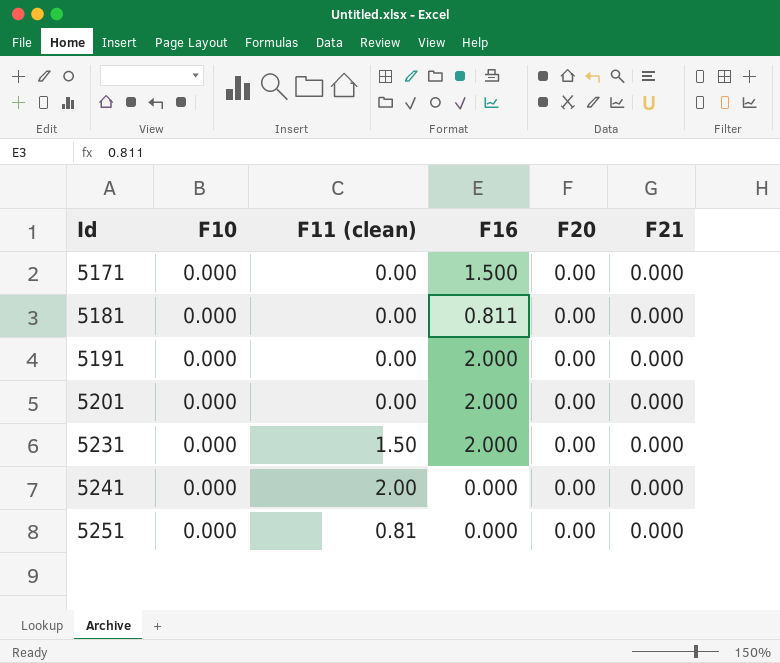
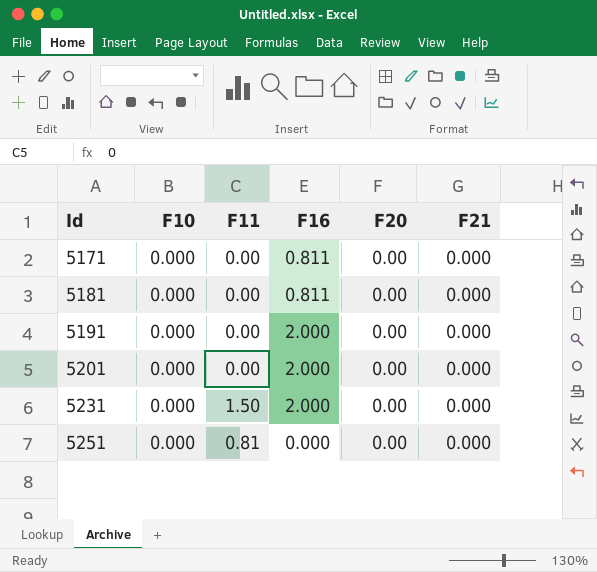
column name: F11 (clean) -> F11
row 5241: 0.000 | 2.00 | 0.000 | 0.00 | 0.000 -> none
5171 | F16: 1.500 -> 0.811

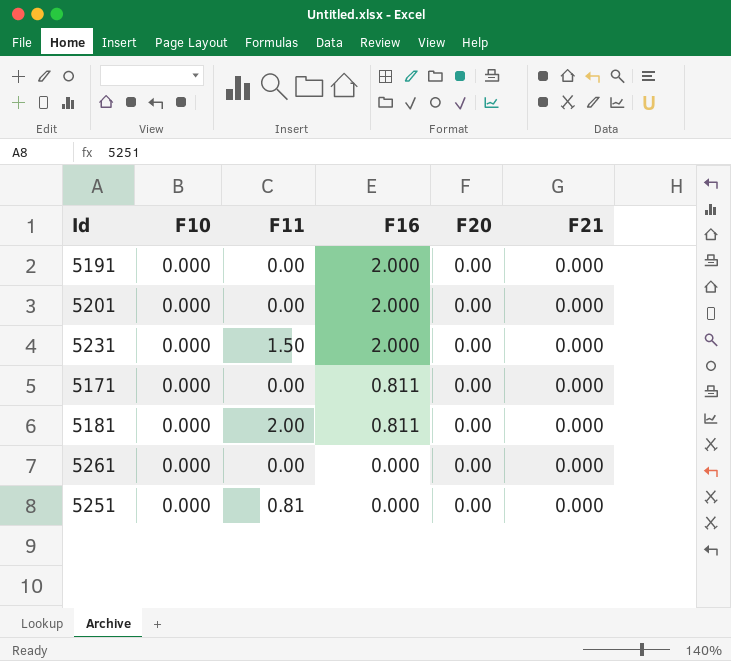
row order: Id ascending -> F16 descending
5181 | F11: 0.00 -> 2.00
row 5261: none -> 0.000 | 0.00 | 0.000 | 0.00 | 0.000

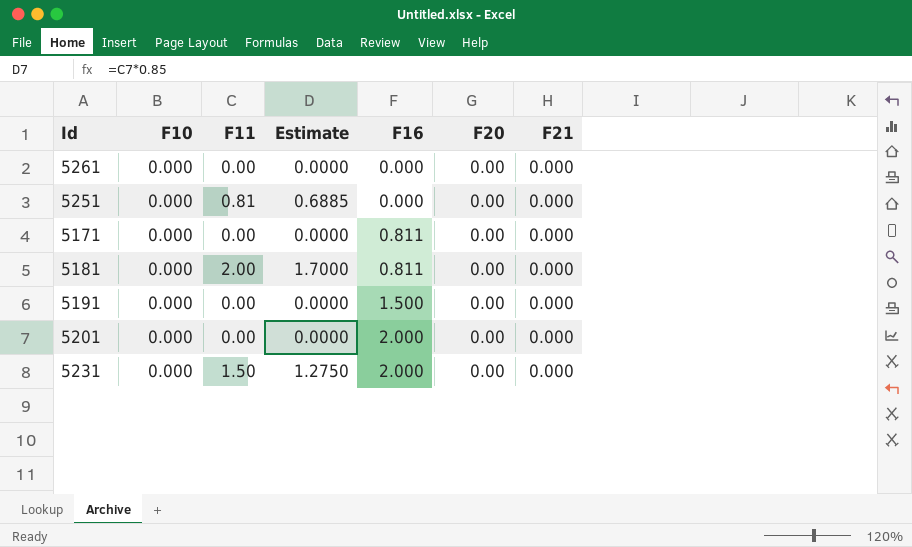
row order: F16 descending -> F16 ascending
column Estimate | formula: none -> [F11] * 0.85
5191 | F16: 2.000 -> 1.500

